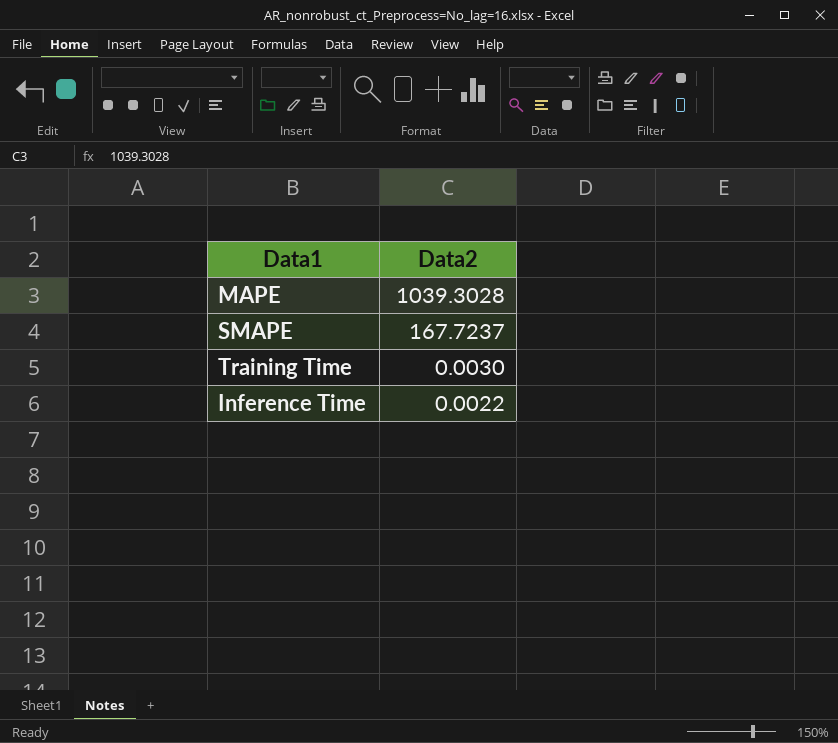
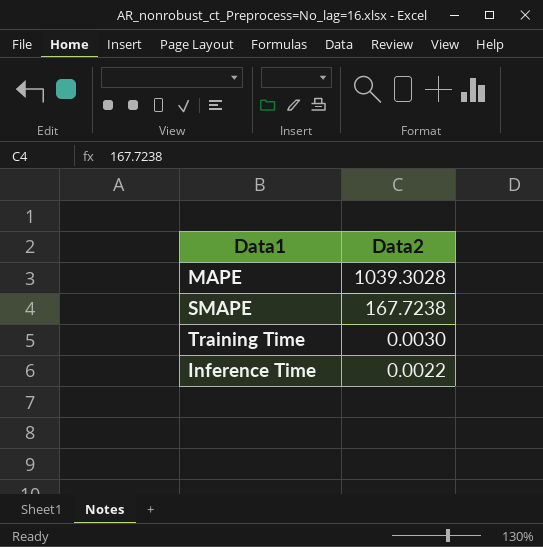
SMAPE | Data2: 167.7237 -> 167.7238

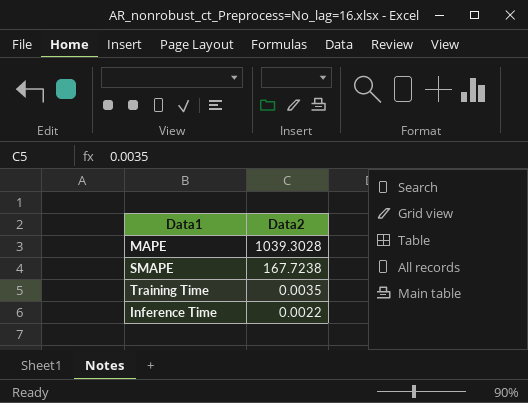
Training Time | Data2: 0.0030 -> 0.0035

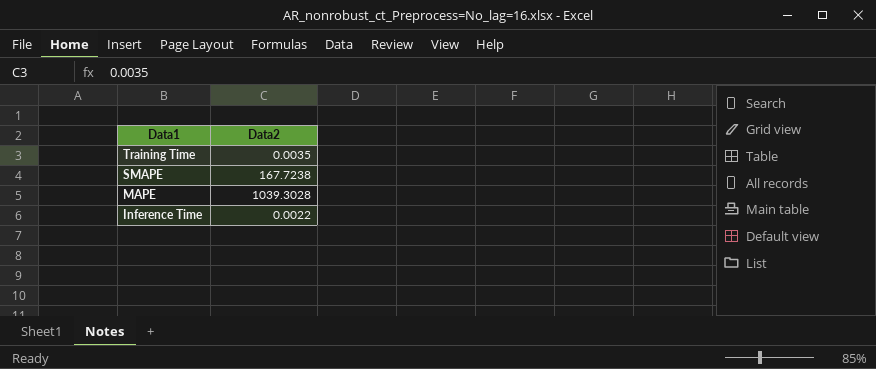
row order: Data2 descending -> Data1 descending

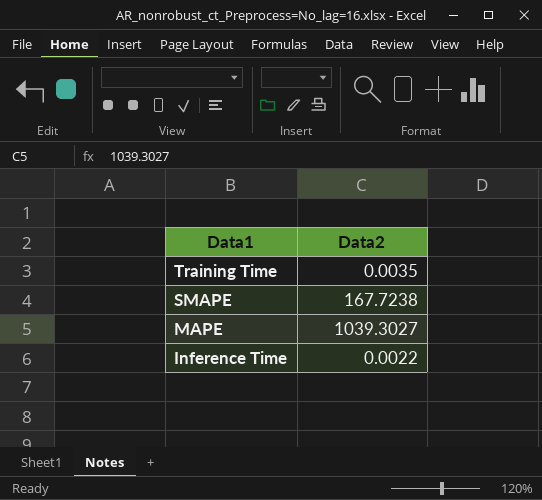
MAPE | Data2: 1039.3028 -> 1039.3027

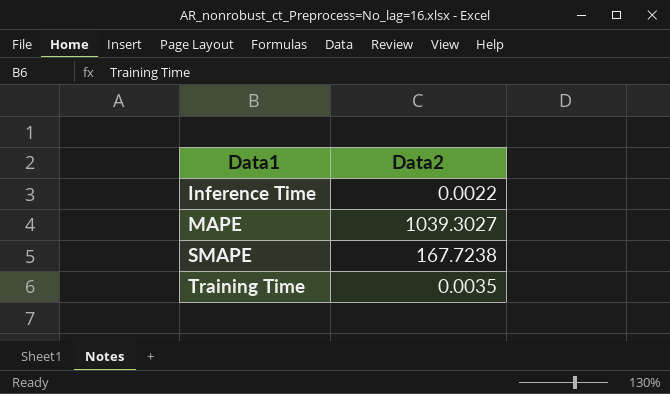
row order: Data1 descending -> Data1 ascending

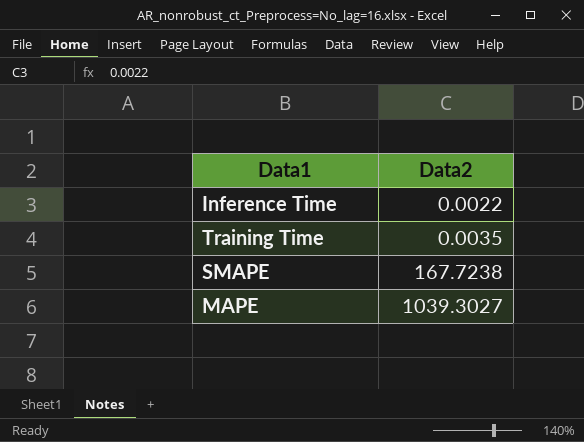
row order: Data1 ascending -> Data2 ascending

